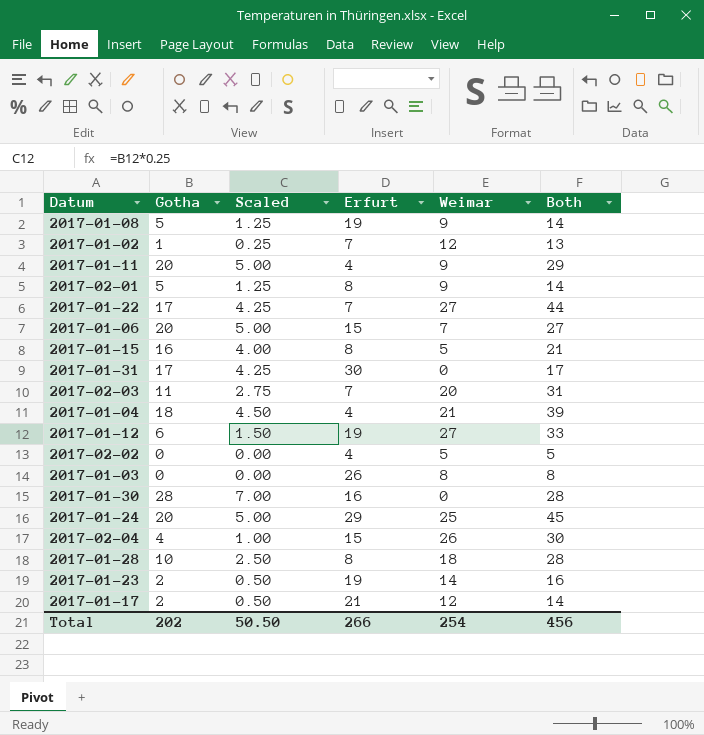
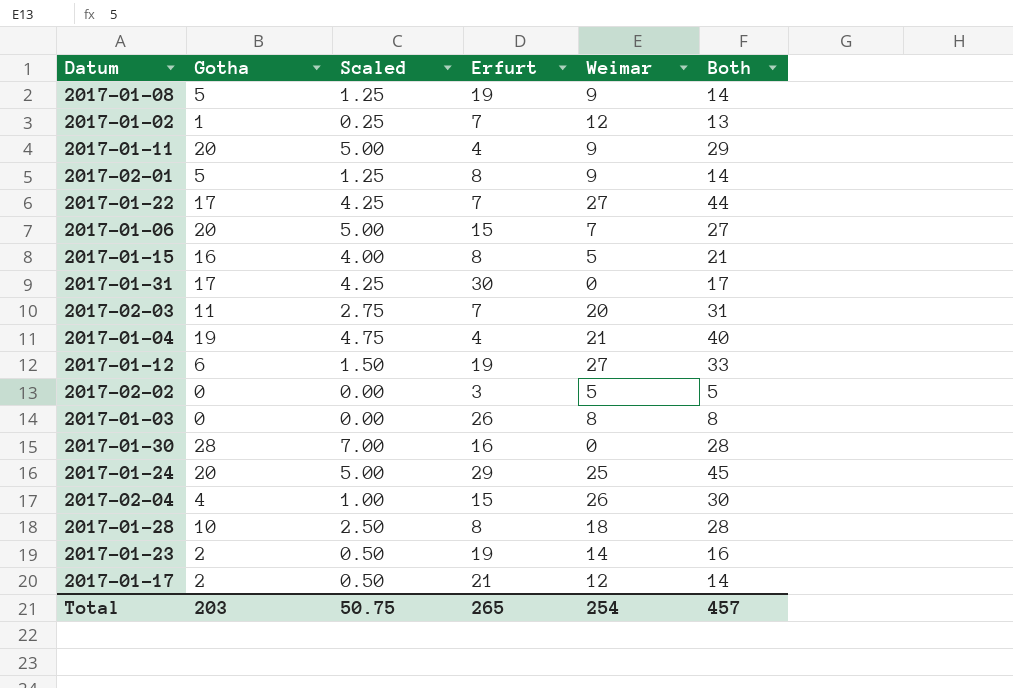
2017-01-04 | Gotha: 18 -> 19
2017-01-04 | Scaled: 4.50 -> 4.75
2017-01-04 | Both: 39 -> 40
2017-02-02 | Erfurt: 4 -> 3
Total | Gotha: 202 -> 203
Total | Scaled: 50.50 -> 50.75
Total | Erfurt: 266 -> 265
Total | Both: 456 -> 457

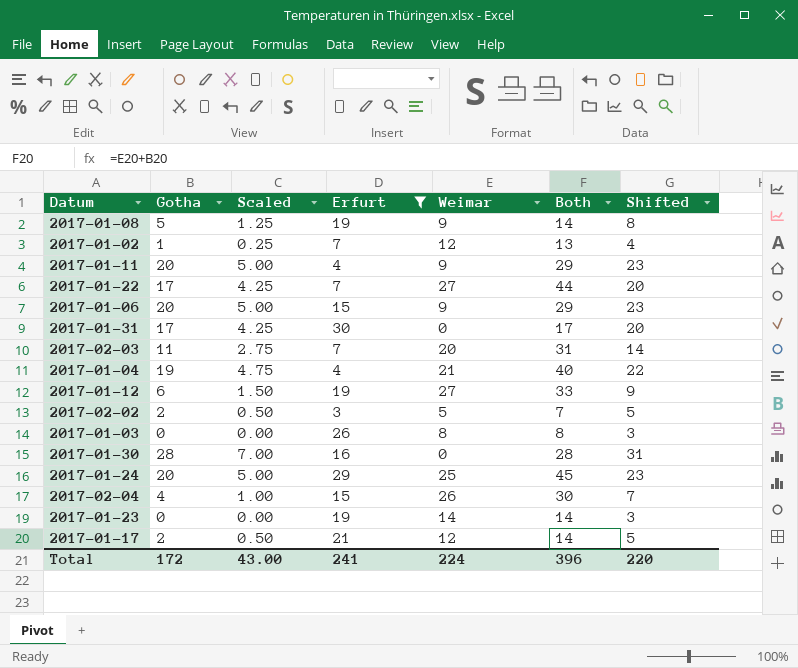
filter: none -> Erfurt != 8
column Shifted | formula: none -> [Gotha] + 3
2017-01-06 | Weimar: 7 -> 9
2017-01-06 | Both: 27 -> 29
2017-02-02 | Gotha: 0 -> 2
2017-02-02 | Scaled: 0.00 -> 0.50
2017-02-02 | Both: 5 -> 7
2017-01-23 | Gotha: 2 -> 0
2017-01-23 | Scaled: 0.50 -> 0.00
2017-01-23 | Both: 16 -> 14
Total | Gotha: 203 -> 172
Total | Scaled: 50.75 -> 43.00
Total | Erfurt: 265 -> 241
Total | Weimar: 254 -> 224
Total | Both: 457 -> 396

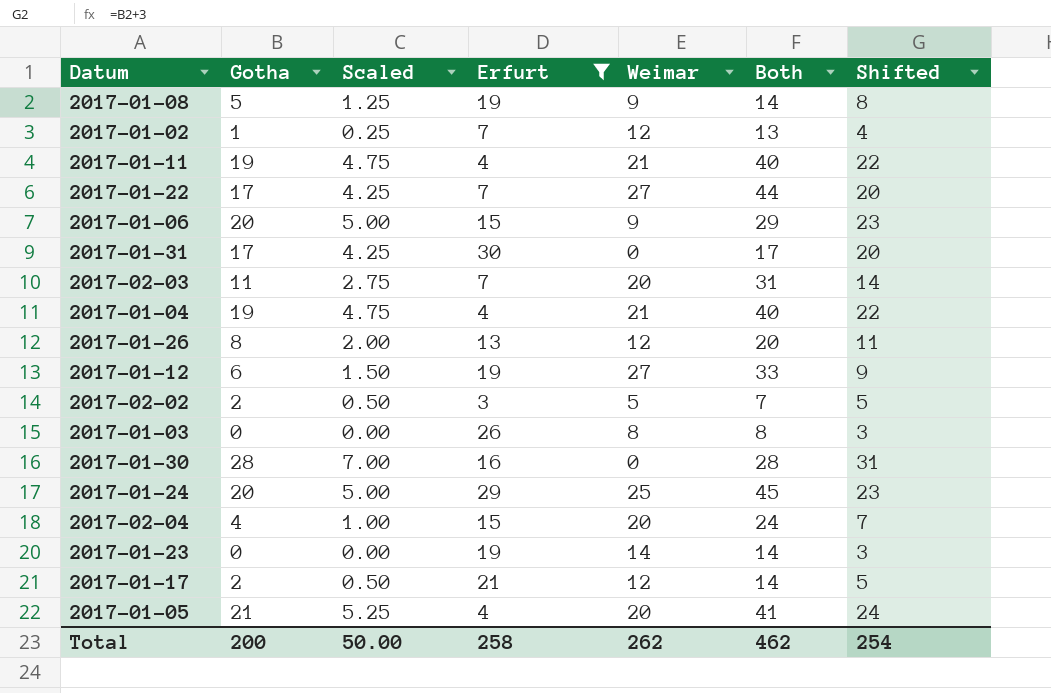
2017-01-11 | Gotha: 20 -> 19
2017-01-11 | Scaled: 5.00 -> 4.75
2017-01-11 | Weimar: 9 -> 21
2017-01-11 | Both: 29 -> 40
2017-01-11 | Shifted: 23 -> 22
row 2017-01-26: none -> 8 | 2.00 | 13 | 12 | 20 | 11
2017-02-04 | Weimar: 26 -> 20
2017-02-04 | Both: 30 -> 24
row 2017-01-05: none -> 21 | 5.25 | 4 | 20 | 41 | 24
Total | Gotha: 172 -> 200
Total | Scaled: 43.00 -> 50.00
Total | Erfurt: 241 -> 258
Total | Weimar: 224 -> 262
Total | Both: 396 -> 462
Total | Shifted: 220 -> 254

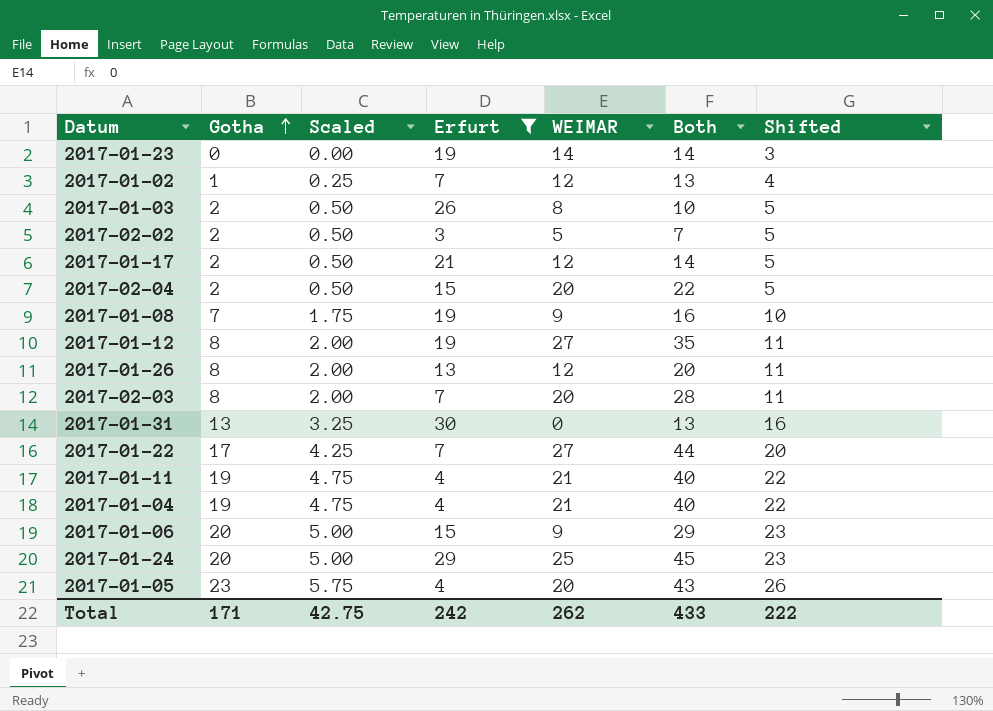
row order: none -> Gotha ascending
column name: Weimar -> WEIMAR
row 2017-01-30: 28 | 7.00 | 16 | 0 | 28 | 31 -> none
2017-01-03 | Gotha: 0 -> 2
2017-01-03 | Scaled: 0.00 -> 0.50
2017-01-03 | Both: 8 -> 10
2017-01-03 | Shifted: 3 -> 5
2017-02-04 | Gotha: 4 -> 2
2017-02-04 | Scaled: 1.00 -> 0.50
2017-02-04 | Both: 24 -> 22
2017-02-04 | Shifted: 7 -> 5
2017-01-08 | Gotha: 5 -> 7
2017-01-08 | Scaled: 1.25 -> 1.75
2017-01-08 | Both: 14 -> 16
2017-01-08 | Shifted: 8 -> 10
2017-01-12 | Gotha: 6 -> 8
2017-01-12 | Scaled: 1.50 -> 2.00
2017-01-12 | Both: 33 -> 35
2017-01-12 | Shifted: 9 -> 11
2017-02-03 | Gotha: 11 -> 8
2017-02-03 | Scaled: 2.75 -> 2.00
2017-02-03 | Both: 31 -> 28
2017-02-03 | Shifted: 14 -> 11
2017-01-31 | Gotha: 17 -> 13
2017-01-31 | Scaled: 4.25 -> 3.25
2017-01-31 | Both: 17 -> 13
2017-01-31 | Shifted: 20 -> 16
2017-01-05 | Gotha: 21 -> 23
2017-01-05 | Scaled: 5.25 -> 5.75
2017-01-05 | Both: 41 -> 43
2017-01-05 | Shifted: 24 -> 26
Total | Gotha: 200 -> 171
Total | Scaled: 50.00 -> 42.75
Total | Erfurt: 258 -> 242
Total | Both: 462 -> 433
Total | Shifted: 254 -> 222

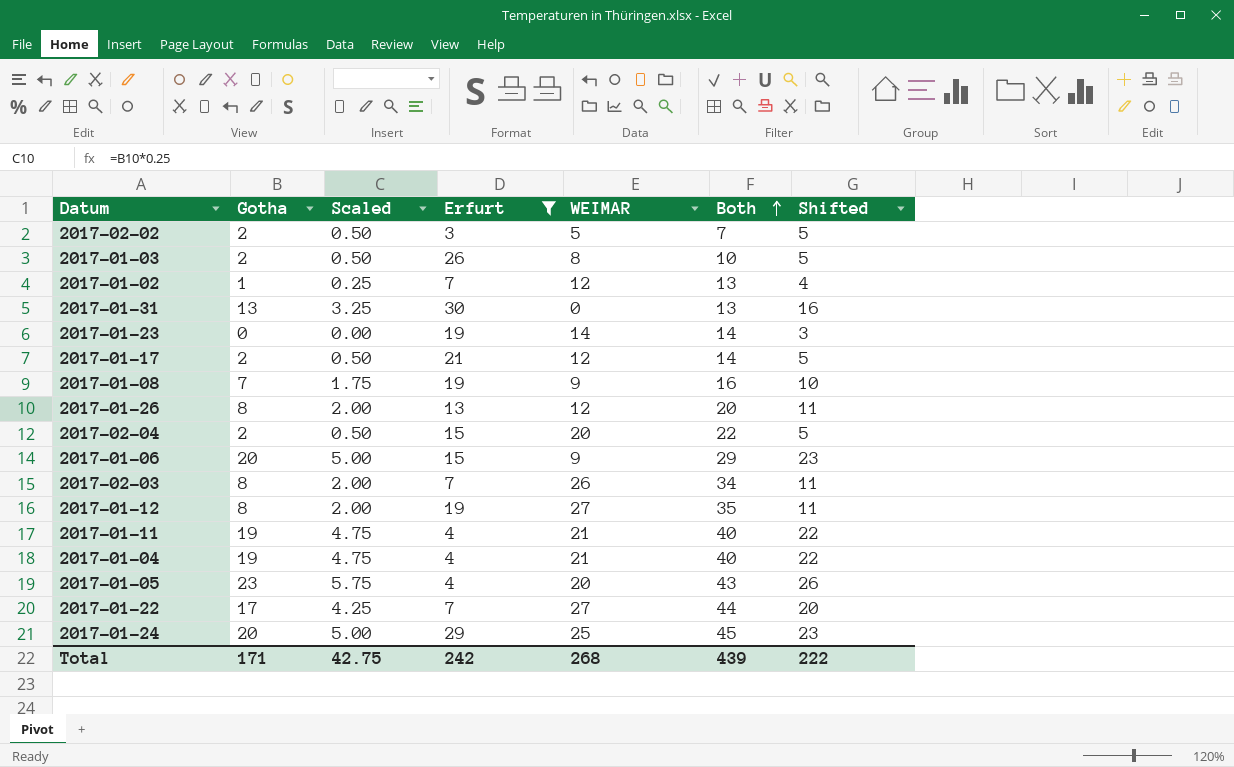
row order: Gotha ascending -> Both ascending
2017-02-03 | WEIMAR: 20 -> 26
2017-02-03 | Both: 28 -> 34
Total | WEIMAR: 262 -> 268
Total | Both: 433 -> 439

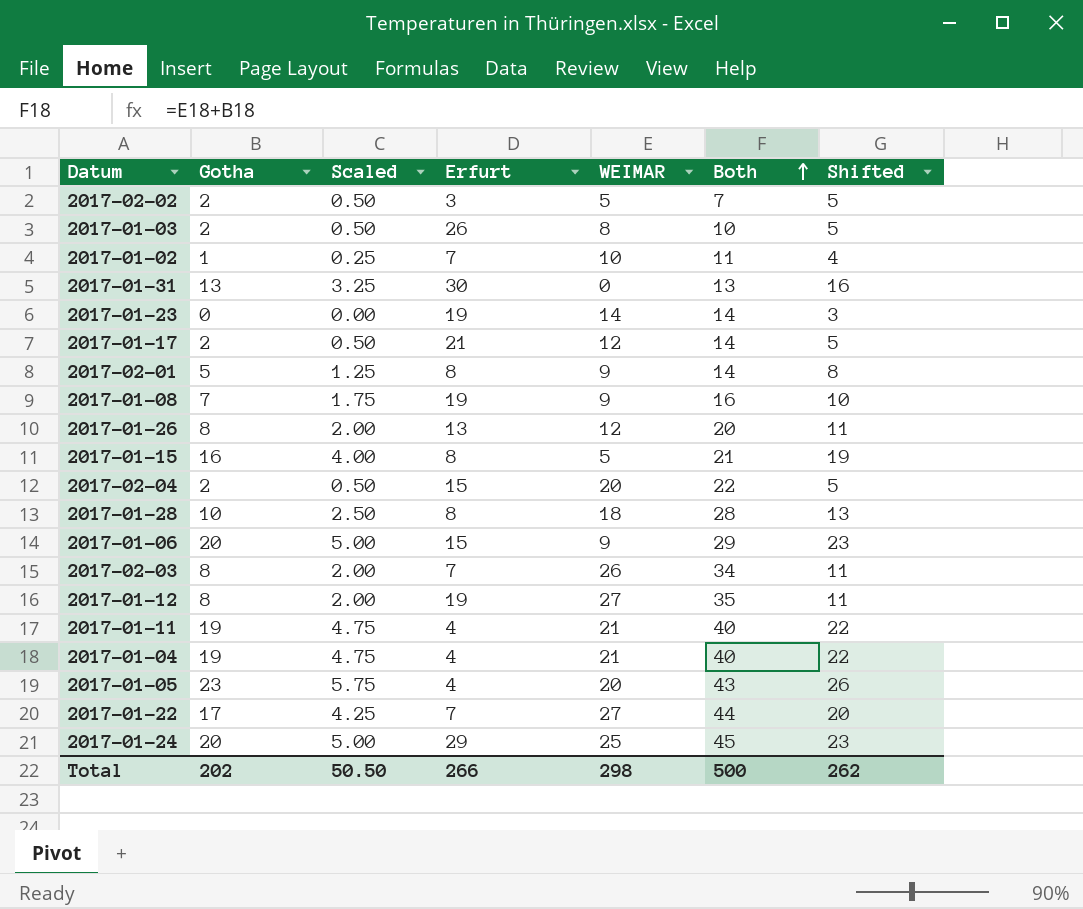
filter: Erfurt != 8 -> none
2017-01-02 | WEIMAR: 12 -> 10
2017-01-02 | Both: 13 -> 11
Total | Gotha: 171 -> 202
Total | Scaled: 42.75 -> 50.50
Total | Erfurt: 242 -> 266
Total | WEIMAR: 268 -> 298
Total | Both: 439 -> 500
Total | Shifted: 222 -> 262

